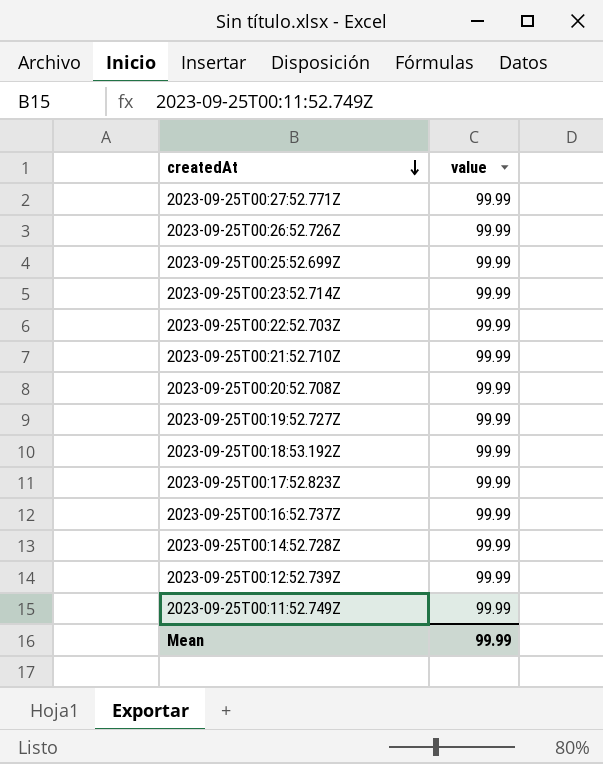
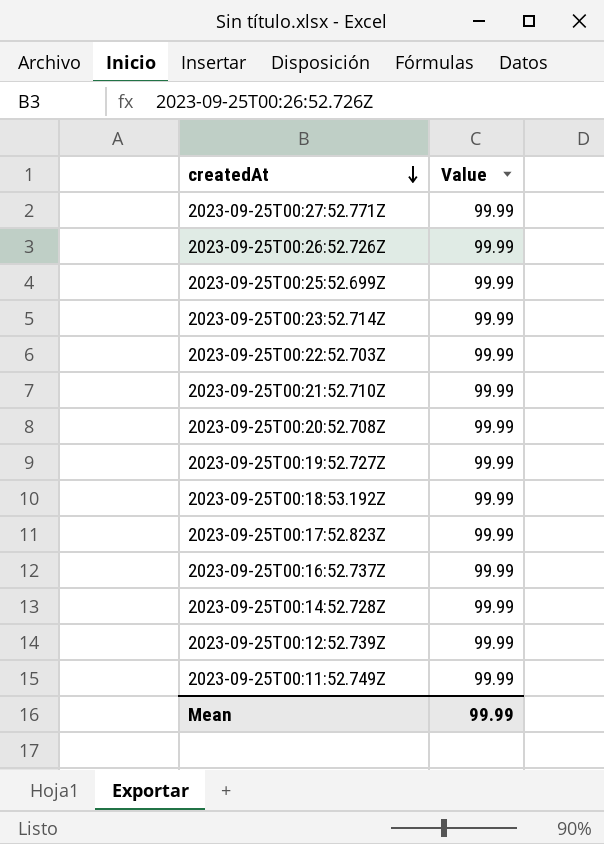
column name: value -> Value

